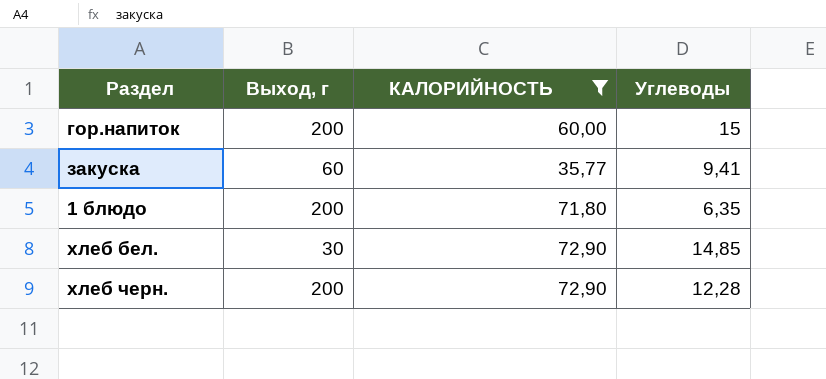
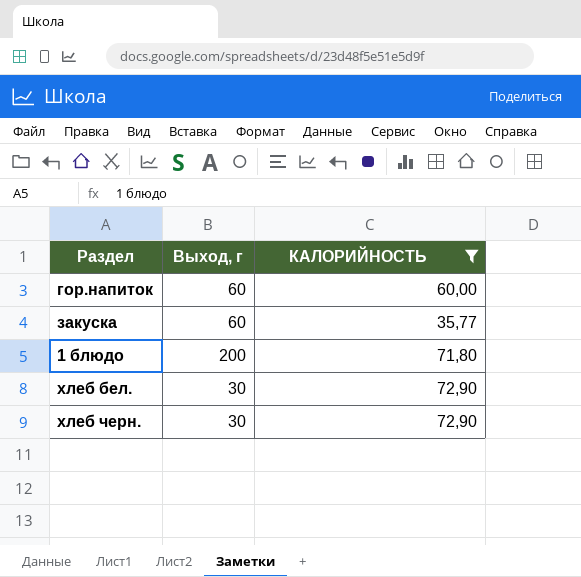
column Углеводы | position: 4 -> none
гор.напиток | Выход, г: 200 -> 60
хлеб черн. | Выход, г: 200 -> 30

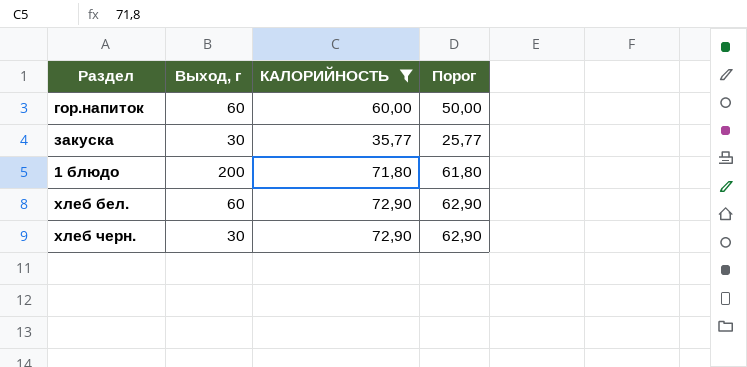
column Порог | formula: none -> [КАЛОРИЙНОСТЬ] - 10
закуска | Выход, г: 60 -> 30
хлеб бел. | Выход, г: 30 -> 60

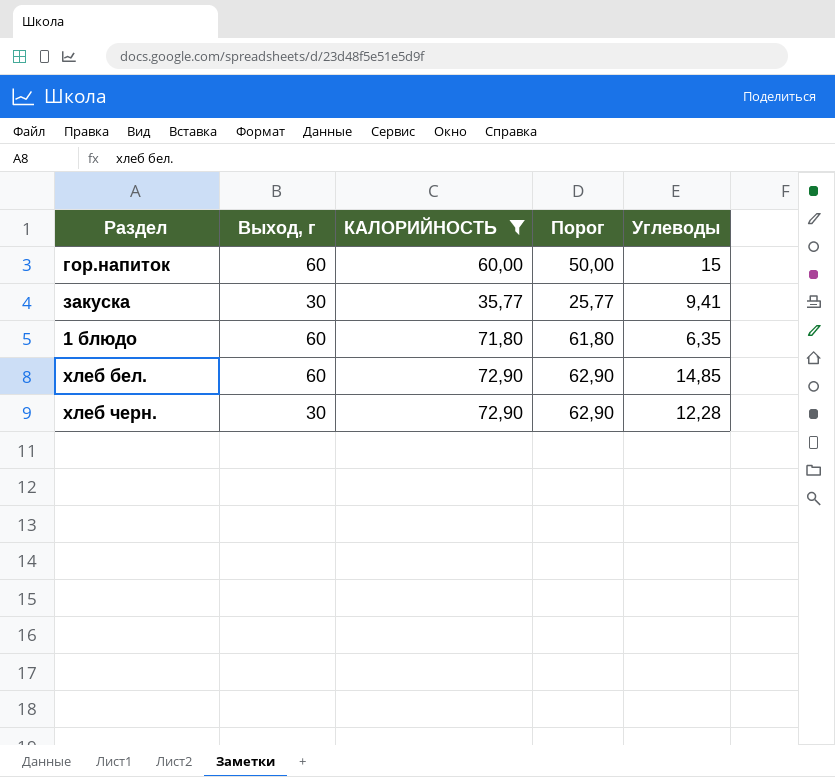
column Углеводы | position: none -> 5
1 блюдо | Выход, г: 200 -> 60

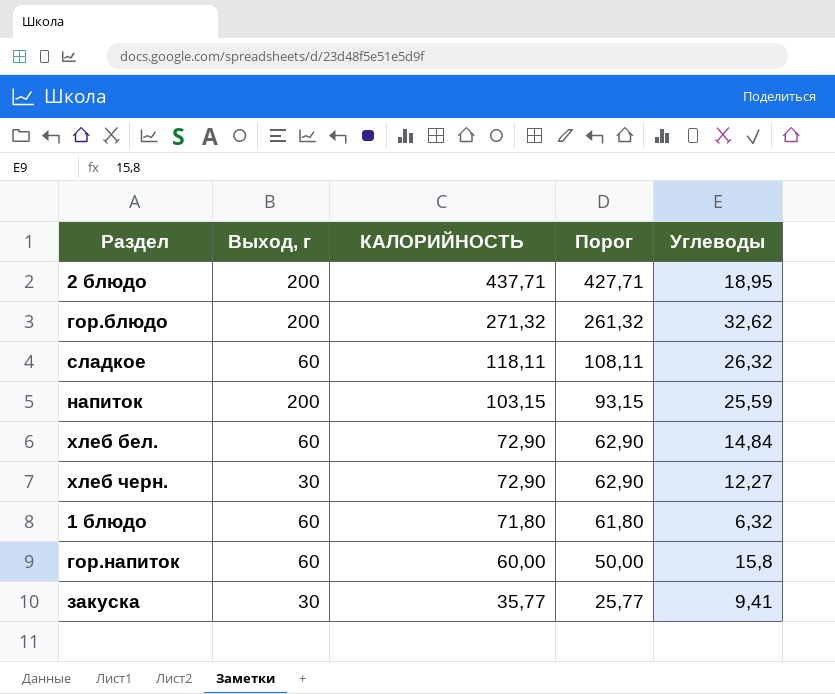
filter: КАЛОРИЙНОСТЬ <= 72,90 -> none
row order: none -> КАЛОРИЙНОСТЬ descending
хлеб бел. | Углеводы: 14,85 -> 14,84
хлеб черн. | Углеводы: 12,28 -> 12,27
1 блюдо | Углеводы: 6,35 -> 6,32
гор.напиток | Углеводы: 15 -> 15,8

